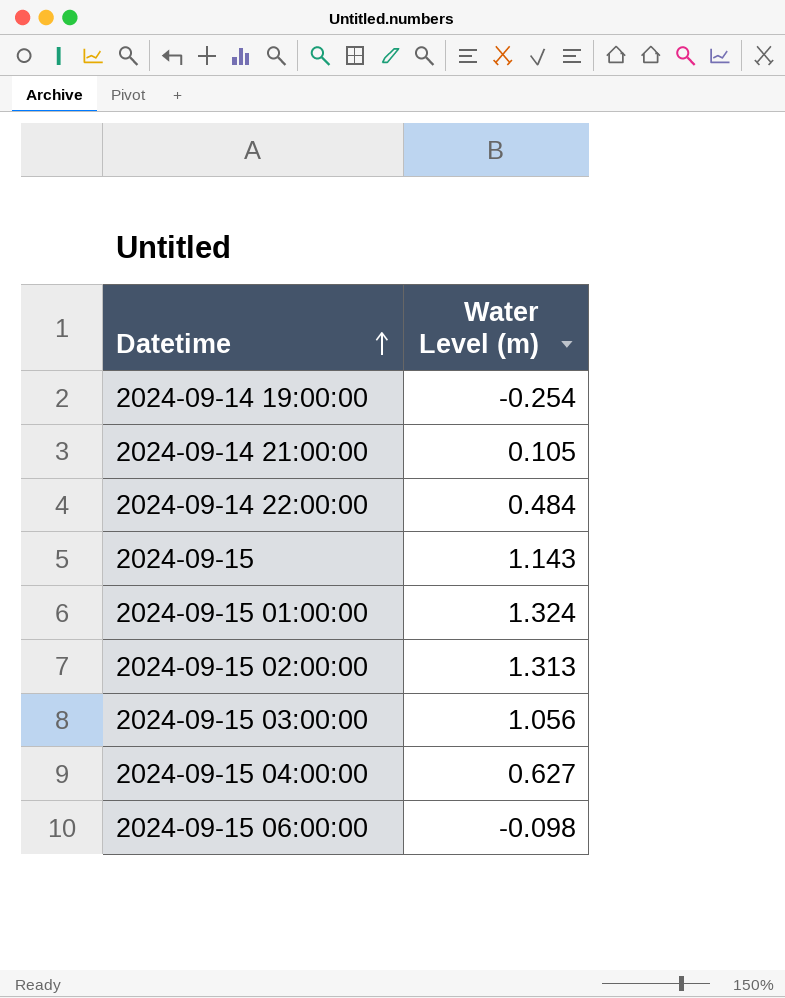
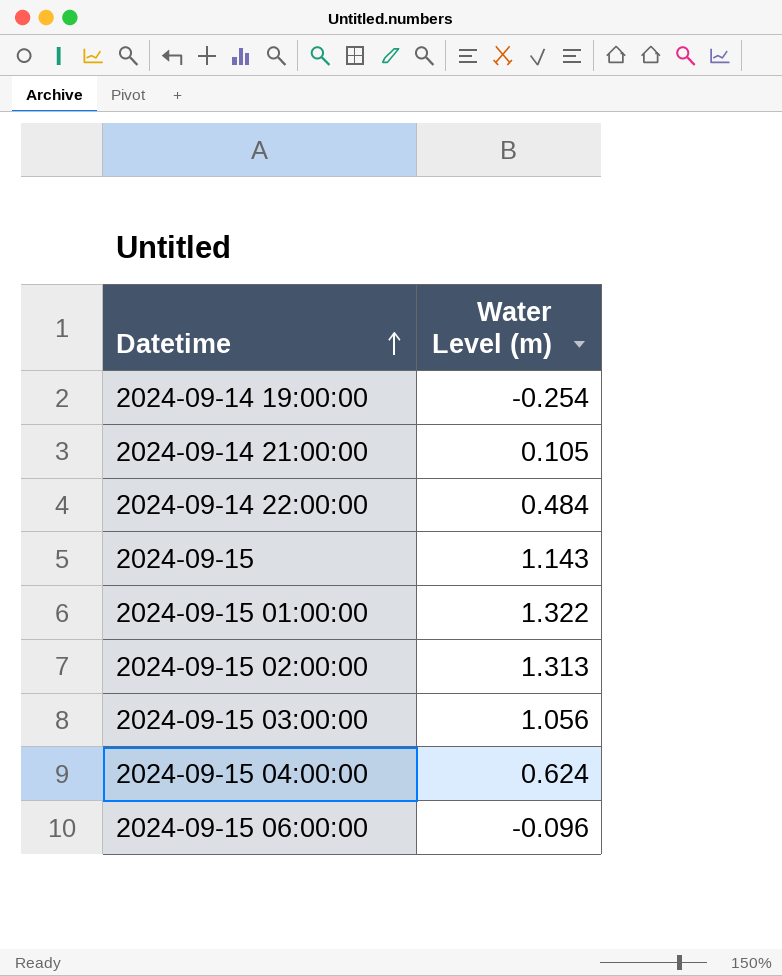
2024-09-15 01:00:00 | Water Level (m): 1.324 -> 1.322
2024-09-15 04:00:00 | Water Level (m): 0.627 -> 0.624
2024-09-15 06:00:00 | Water Level (m): -0.098 -> -0.096

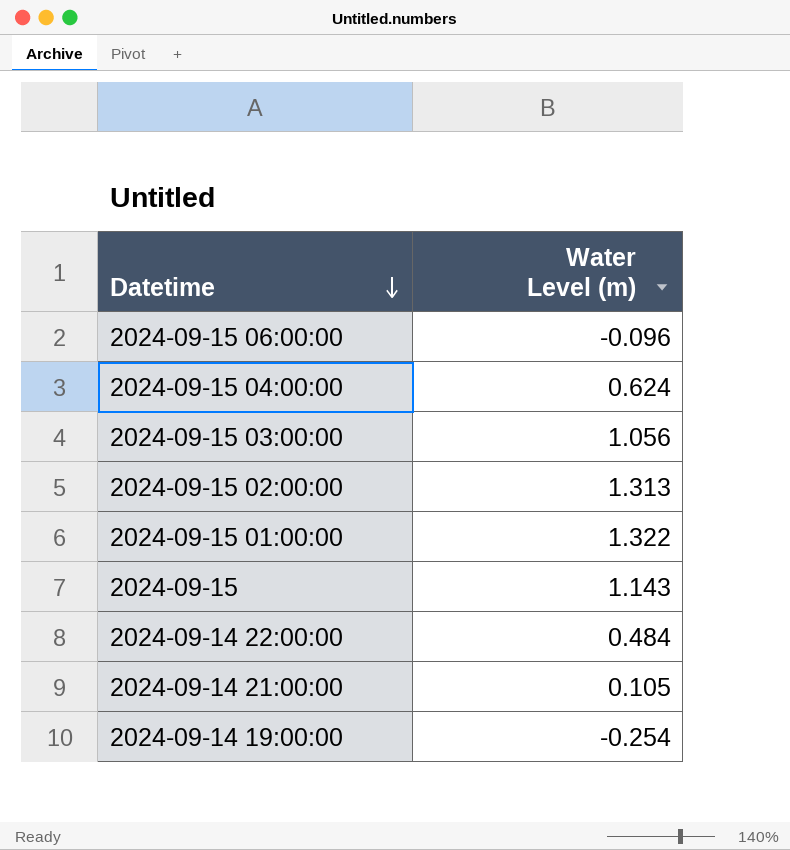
row order: Datetime ascending -> Datetime descending

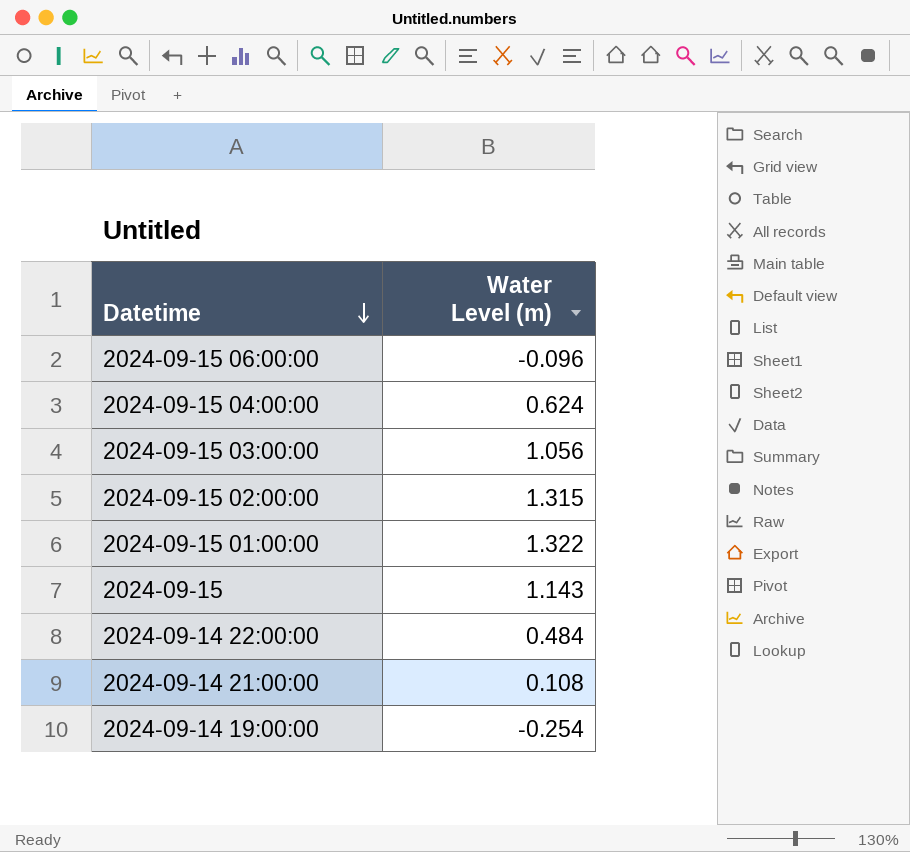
2024-09-15 02:00:00 | Water Level (m): 1.313 -> 1.315
2024-09-14 21:00:00 | Water Level (m): 0.105 -> 0.108

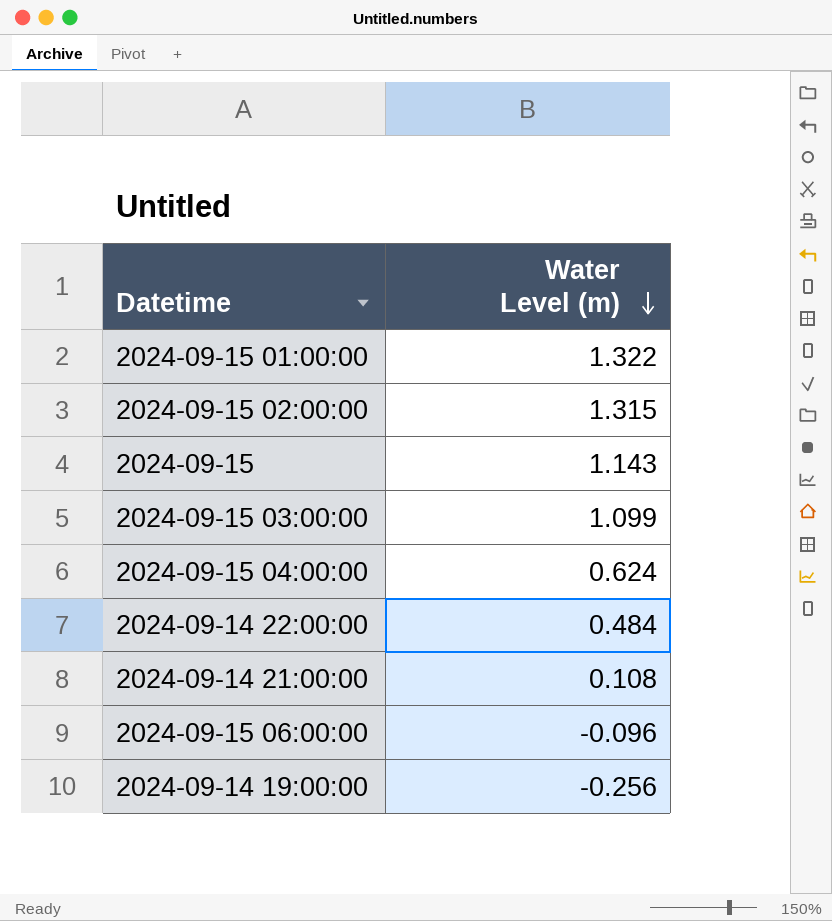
row order: Datetime descending -> Water Level (m) descending
2024-09-15 03:00:00 | Water Level (m): 1.056 -> 1.099
2024-09-14 19:00:00 | Water Level (m): -0.254 -> -0.256

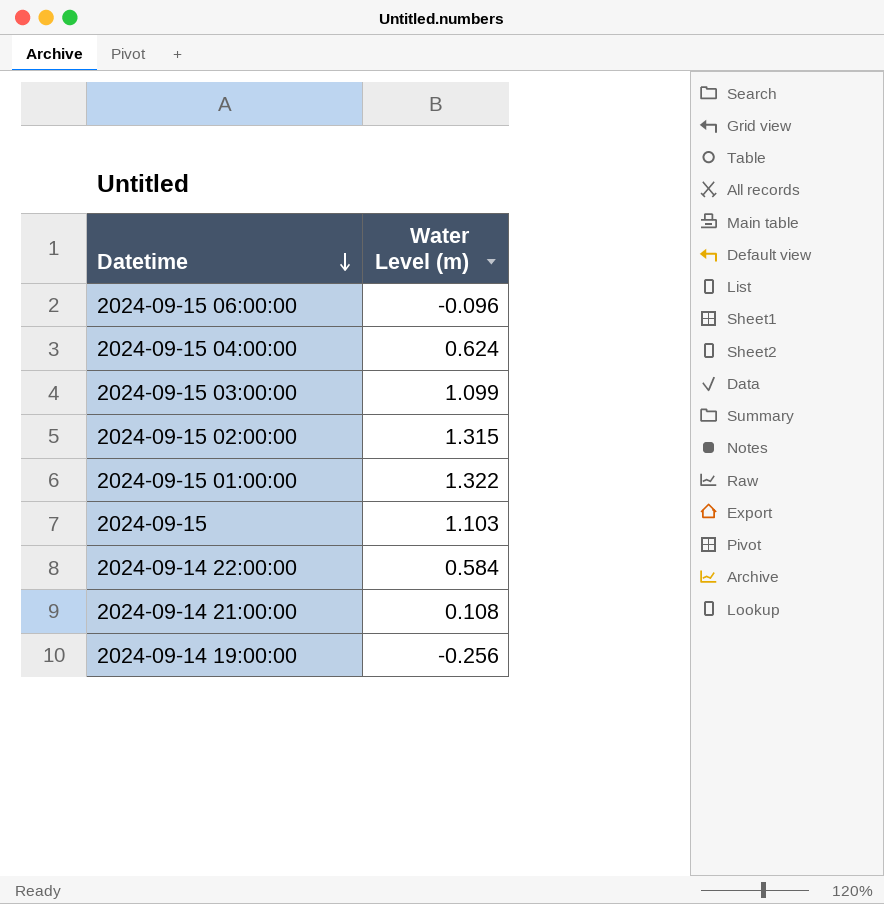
row order: Water Level (m) descending -> Datetime descending
2024-09-15 | Water Level (m): 1.143 -> 1.103
2024-09-14 22:00:00 | Water Level (m): 0.484 -> 0.584

